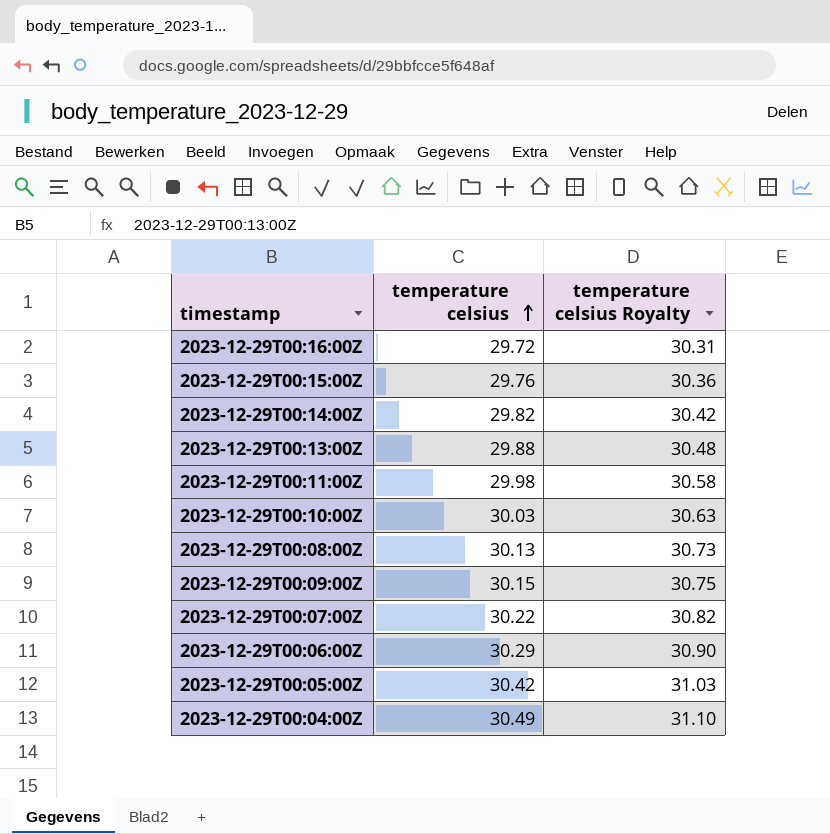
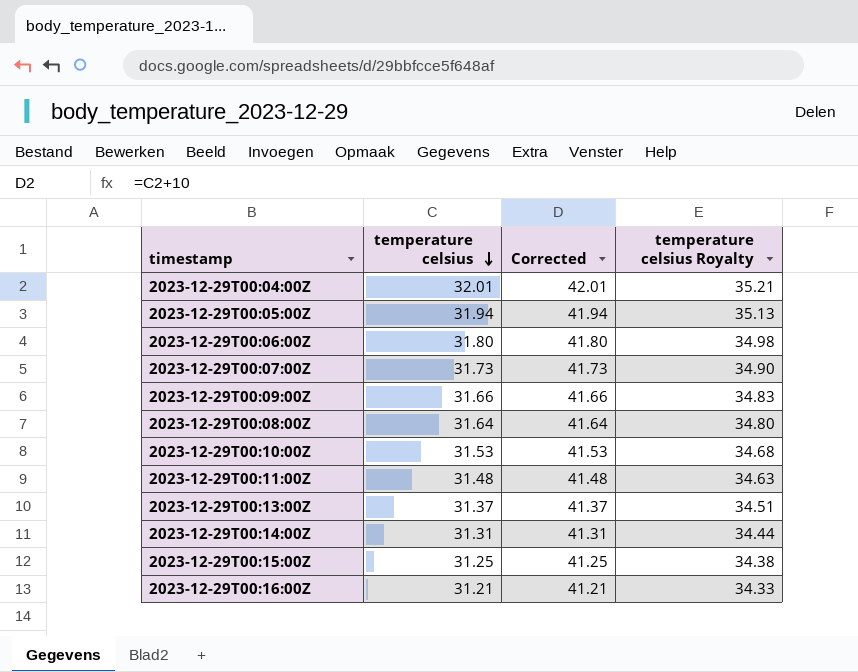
row order: temperature celsius ascending -> temperature celsius descending
column Corrected | formula: none -> [temperature celsius] + 10
column temperature celsius Royalty | formula: [temperature celsius] * 1.02 -> [temperature celsius] * 1.1
2023-12-29T00:04:00Z | temperature celsius: 30.49 -> 32.01
2023-12-29T00:05:00Z | temperature celsius: 30.42 -> 31.94
2023-12-29T00:06:00Z | temperature celsius: 30.29 -> 31.80
2023-12-29T00:07:00Z | temperature celsius: 30.22 -> 31.73
2023-12-29T00:09:00Z | temperature celsius: 30.15 -> 31.66
2023-12-29T00:08:00Z | temperature celsius: 30.13 -> 31.64
2023-12-29T00:10:00Z | temperature celsius: 30.03 -> 31.53
2023-12-29T00:11:00Z | temperature celsius: 29.98 -> 31.48
2023-12-29T00:13:00Z | temperature celsius: 29.88 -> 31.37
2023-12-29T00:14:00Z | temperature celsius: 29.82 -> 31.31
2023-12-29T00:15:00Z | temperature celsius: 29.76 -> 31.25
2023-12-29T00:16:00Z | temperature celsius: 29.72 -> 31.21

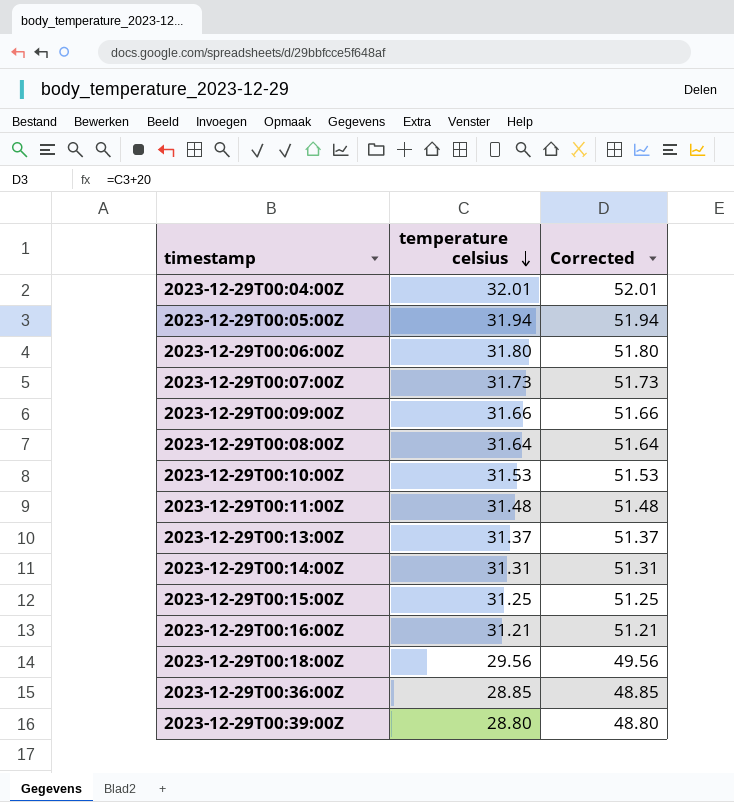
column temperature celsius Royalty | formula: [temperature celsius] * 1.1 -> none
column Corrected | formula: [temperature celsius] + 10 -> [temperature celsius] + 20
row 2023-12-29T00:18:00Z: none -> 29.56 | 49.56
row 2023-12-29T00:36:00Z: none -> 28.85 | 48.85
row 2023-12-29T00:39:00Z: none -> 28.80 | 48.80

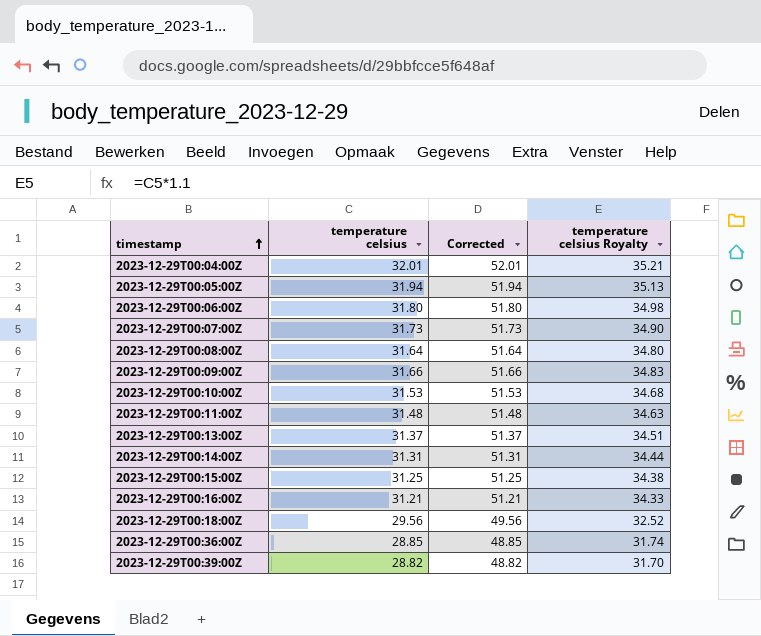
row order: temperature celsius descending -> timestamp ascending
column temperature celsius Royalty | formula: none -> [temperature celsius] * 1.1
2023-12-29T00:39:00Z | temperature celsius: 28.80 -> 28.82
2023-12-29T00:39:00Z | Corrected: 48.80 -> 48.82

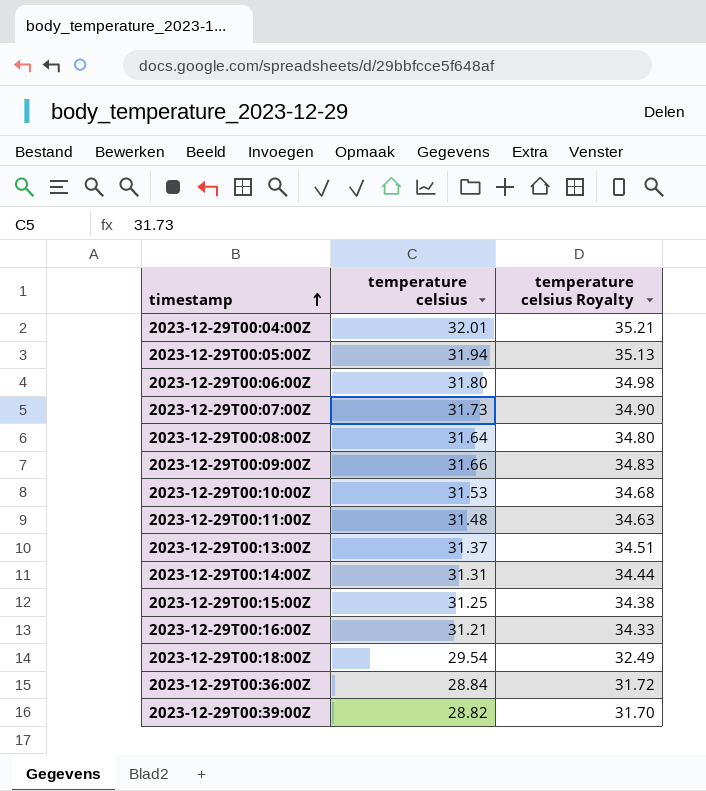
column Corrected | formula: [temperature celsius] + 20 -> none
2023-12-29T00:18:00Z | temperature celsius: 29.56 -> 29.54
2023-12-29T00:18:00Z | temperature celsius Royalty: 32.52 -> 32.49
2023-12-29T00:36:00Z | temperature celsius: 28.85 -> 28.84
2023-12-29T00:36:00Z | temperature celsius Royalty: 31.74 -> 31.72

